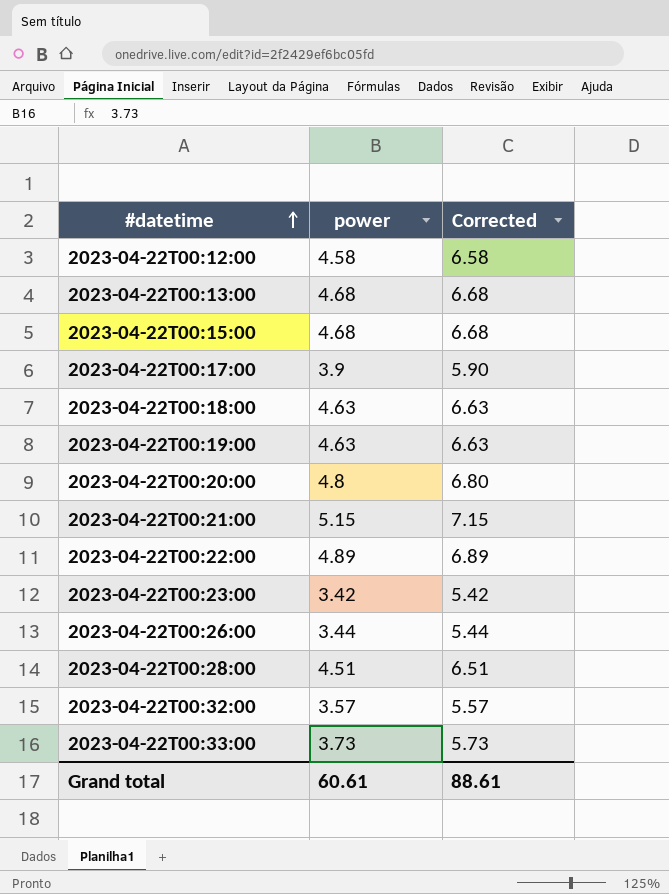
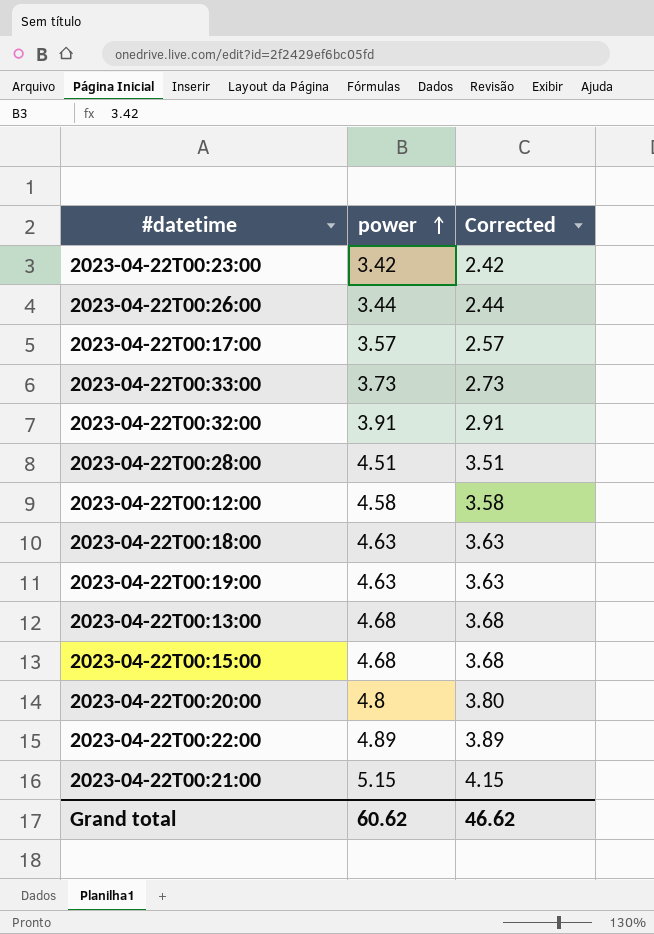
row order: #datetime ascending -> power ascending
column Corrected | formula: [power] + 2 -> [power] - 1
2023-04-22T00:17:00 | power: 3.9 -> 3.57
2023-04-22T00:32:00 | power: 3.57 -> 3.91
Grand total | power: 60.61 -> 60.62
Grand total | Corrected: 88.61 -> 46.62

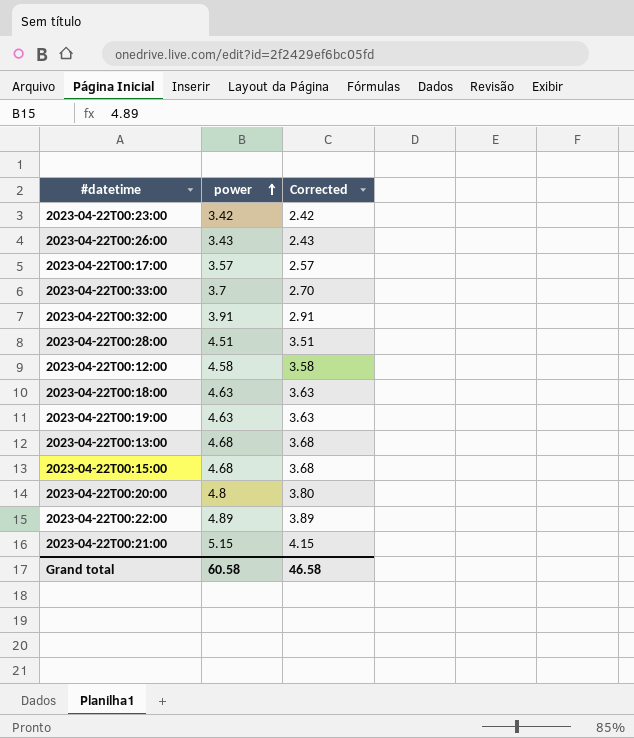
2023-04-22T00:26:00 | power: 3.44 -> 3.43
2023-04-22T00:26:00 | Corrected: 2.44 -> 2.43
2023-04-22T00:33:00 | power: 3.73 -> 3.7
2023-04-22T00:33:00 | Corrected: 2.73 -> 2.70
Grand total | power: 60.62 -> 60.58
Grand total | Corrected: 46.62 -> 46.58

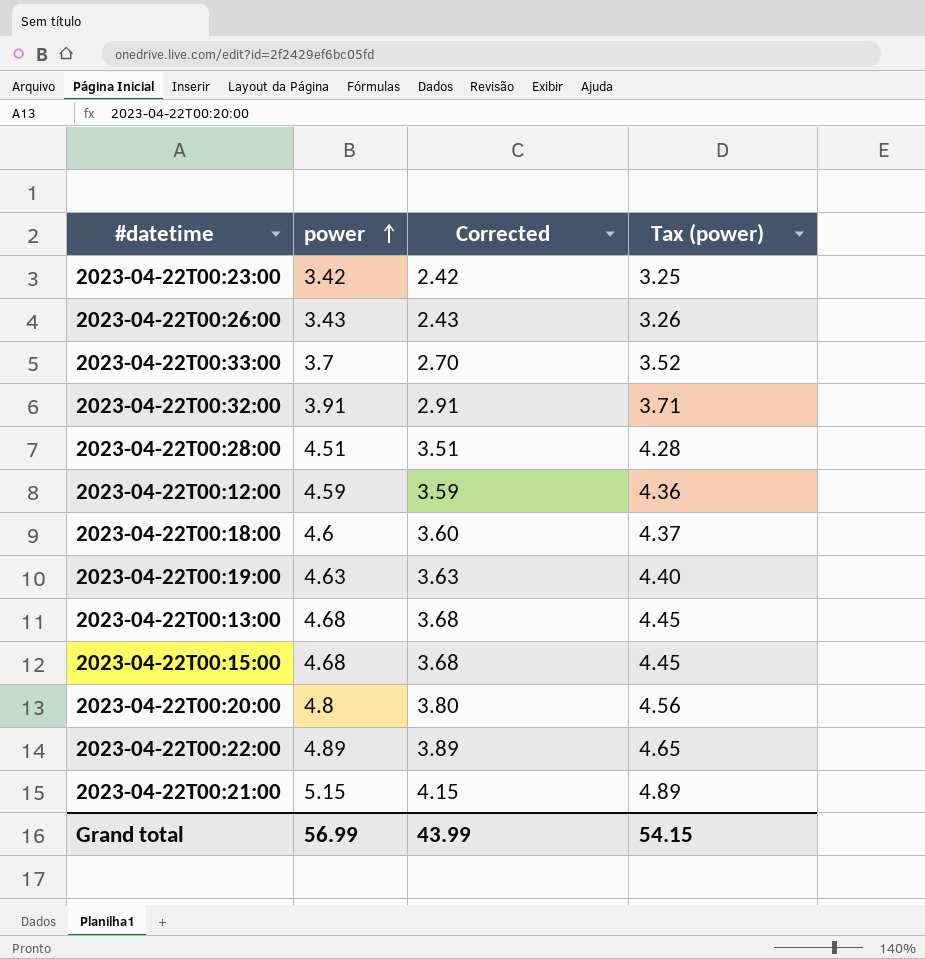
column Tax (power) | formula: none -> [power] * 0.95
row 2023-04-22T00:17:00: 3.57 | 2.57 -> none
2023-04-22T00:12:00 | power: 4.58 -> 4.59
2023-04-22T00:12:00 | Corrected: 3.58 -> 3.59
2023-04-22T00:18:00 | power: 4.63 -> 4.6
2023-04-22T00:18:00 | Corrected: 3.63 -> 3.60
Grand total | power: 60.58 -> 56.99
Grand total | Corrected: 46.58 -> 43.99

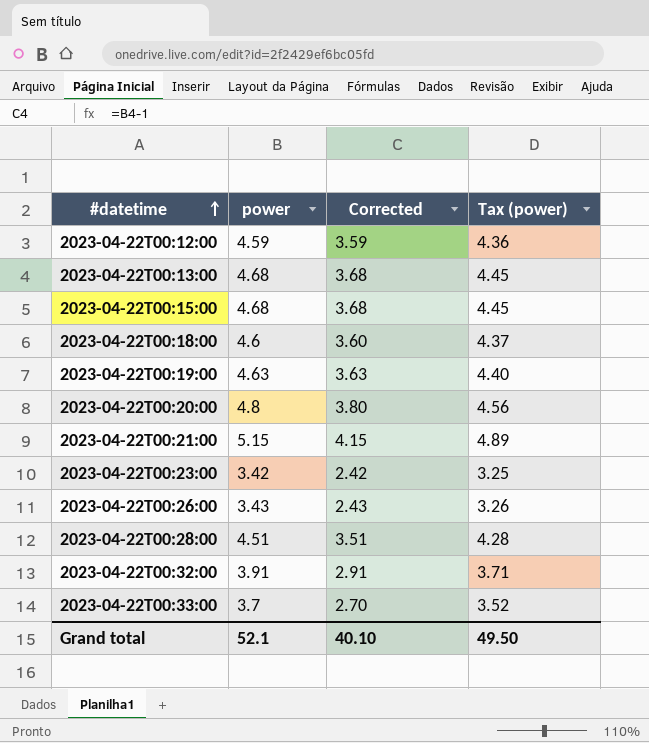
row order: power ascending -> #datetime ascending
row 2023-04-22T00:22:00: 4.89 | 3.89 | 4.65 -> none
Grand total | power: 56.99 -> 52.1
Grand total | Corrected: 43.99 -> 40.10
Grand total | Tax (power): 54.15 -> 49.50

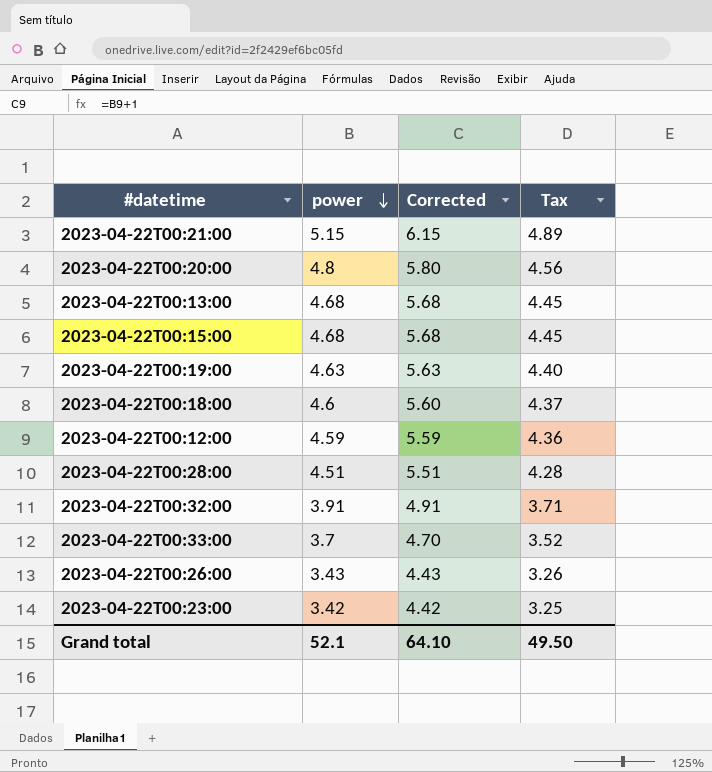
row order: #datetime ascending -> power descending
column Corrected | formula: [power] - 1 -> [power] + 1
column name: Tax (power) -> Tax
Grand total | Corrected: 40.10 -> 64.10

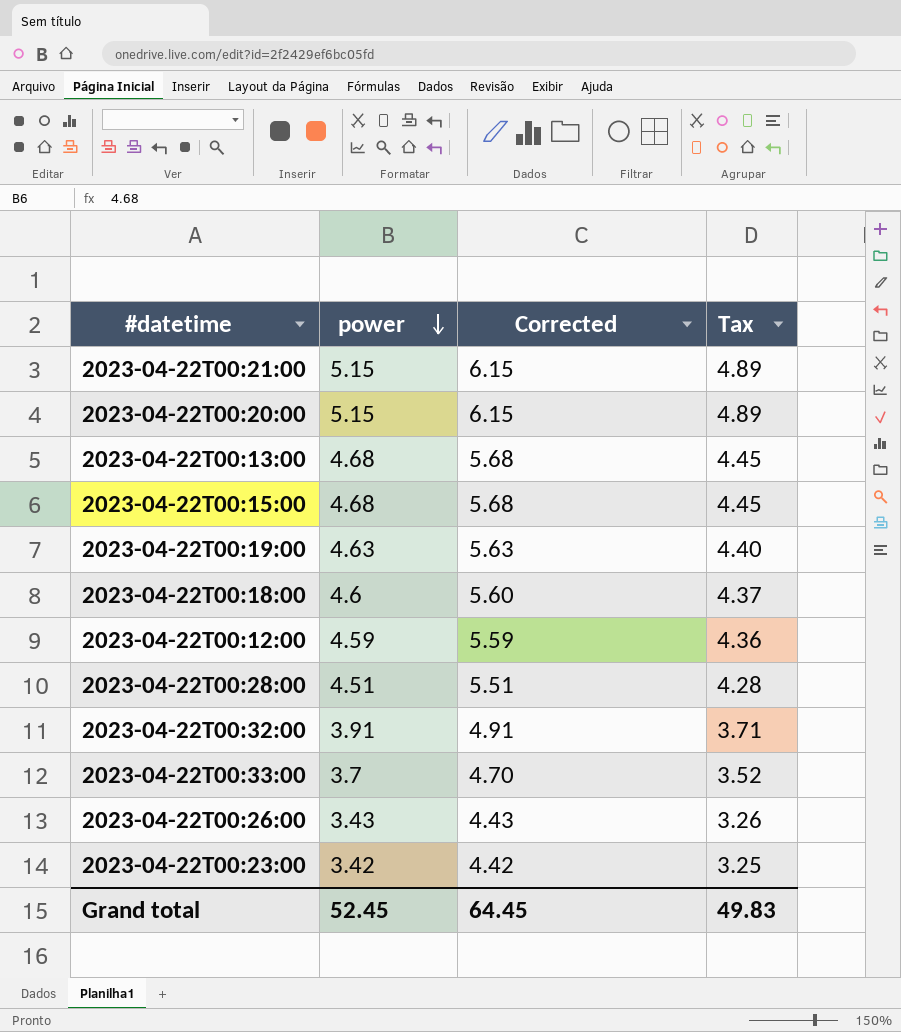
2023-04-22T00:20:00 | power: 4.8 -> 5.15
2023-04-22T00:20:00 | Corrected: 5.80 -> 6.15
2023-04-22T00:20:00 | Tax: 4.56 -> 4.89
Grand total | power: 52.1 -> 52.45
Grand total | Corrected: 64.10 -> 64.45
Grand total | Tax: 49.50 -> 49.83

